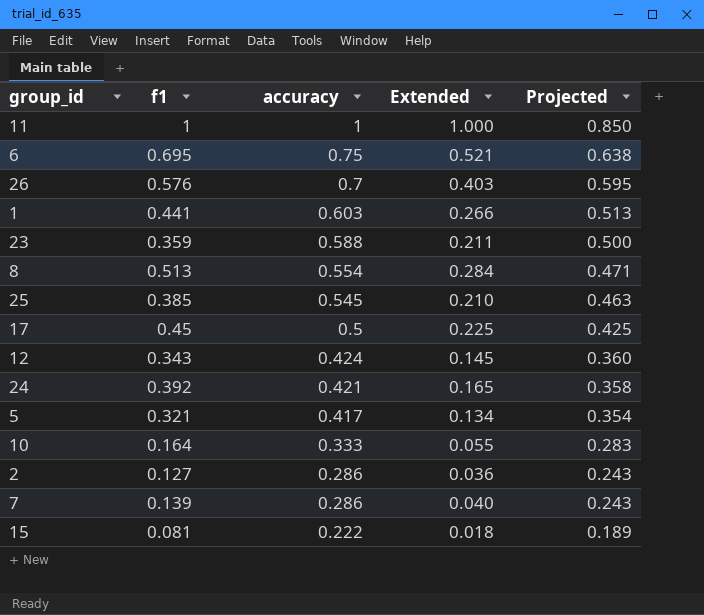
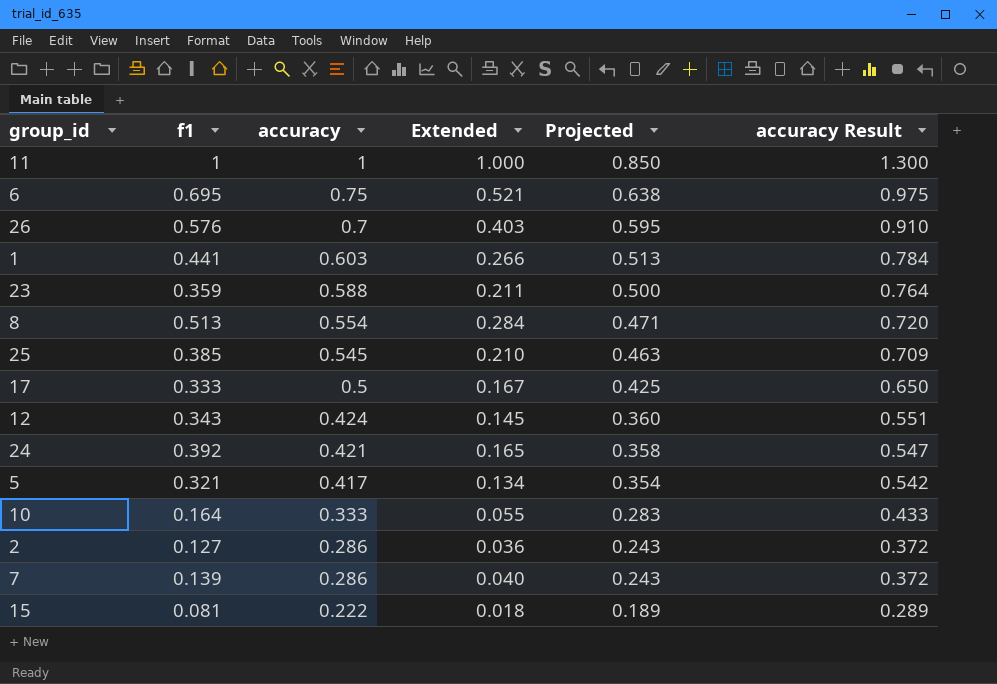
column accuracy Result | formula: none -> [accuracy] * 1.3
17 | f1: 0.45 -> 0.333
17 | Extended: 0.225 -> 0.167

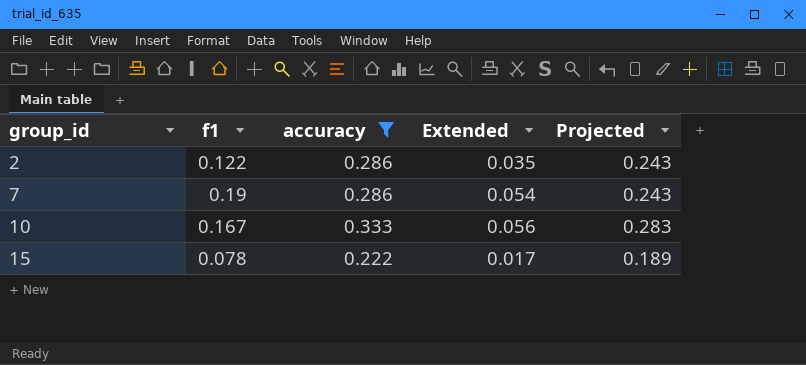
filter: none -> accuracy <= 0.333
row order: accuracy descending -> group_id ascending
column accuracy Result | formula: [accuracy] * 1.3 -> none
2 | f1: 0.127 -> 0.122
2 | Extended: 0.036 -> 0.035
7 | f1: 0.139 -> 0.19
7 | Extended: 0.040 -> 0.054
10 | f1: 0.164 -> 0.167
10 | Extended: 0.055 -> 0.056
15 | f1: 0.081 -> 0.078
15 | Extended: 0.018 -> 0.017

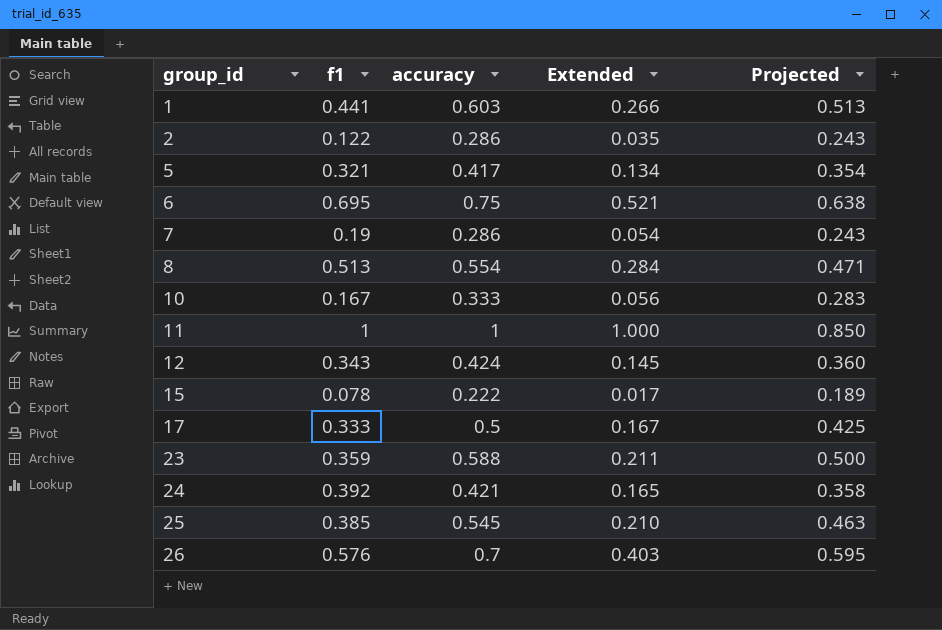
filter: accuracy <= 0.333 -> none

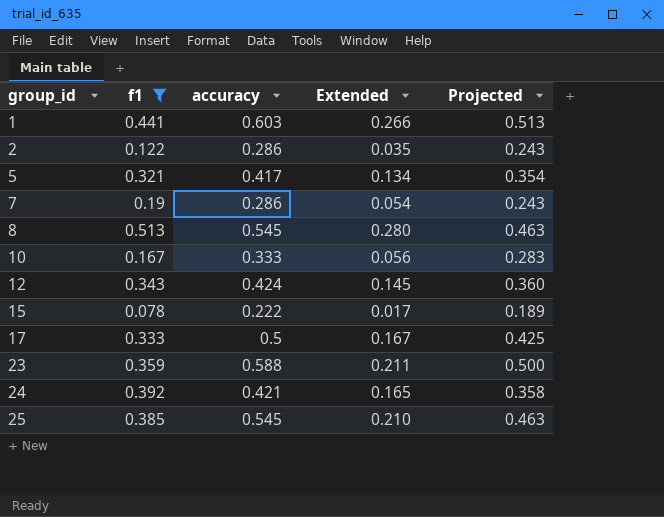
filter: none -> f1 <= 0.513
8 | accuracy: 0.554 -> 0.545
8 | Extended: 0.284 -> 0.280
8 | Projected: 0.471 -> 0.463

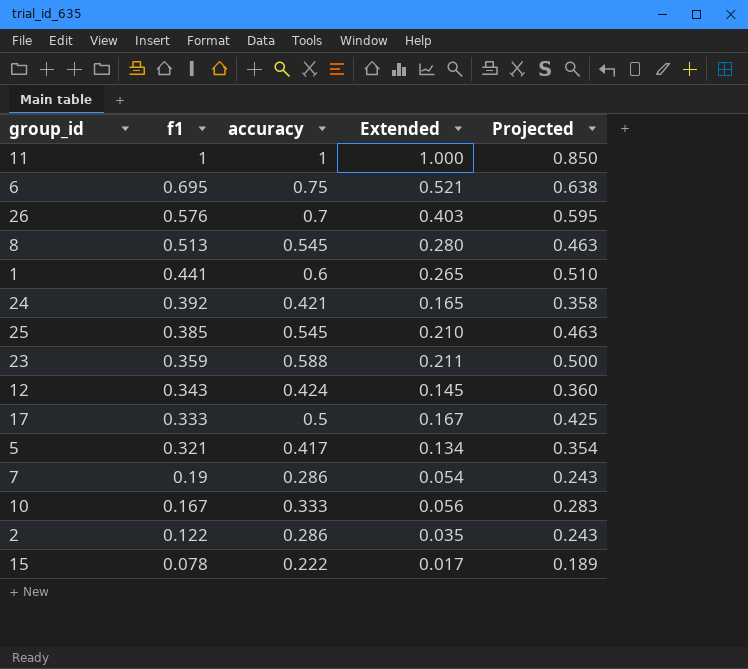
filter: f1 <= 0.513 -> none
row order: group_id ascending -> f1 descending
1 | accuracy: 0.603 -> 0.6
1 | Extended: 0.266 -> 0.265
1 | Projected: 0.513 -> 0.510

